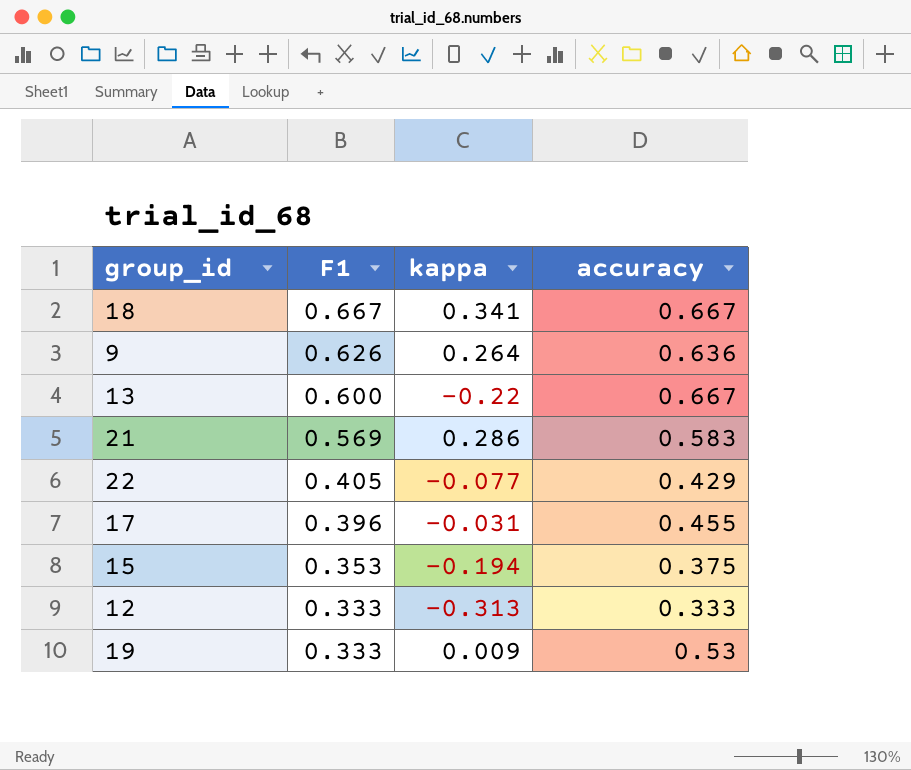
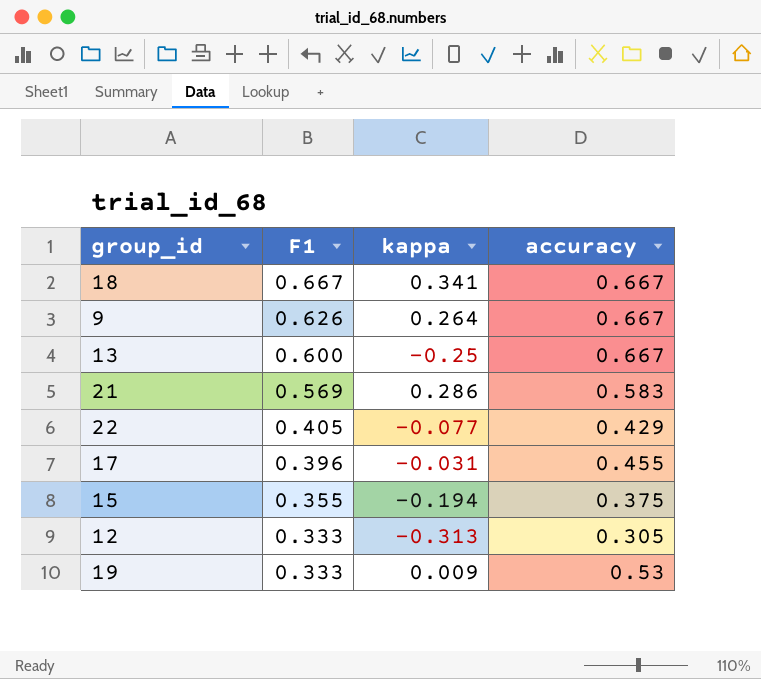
9 | accuracy: 0.636 -> 0.667
13 | kappa: -0.22 -> -0.25
15 | F1: 0.353 -> 0.355
12 | accuracy: 0.333 -> 0.305

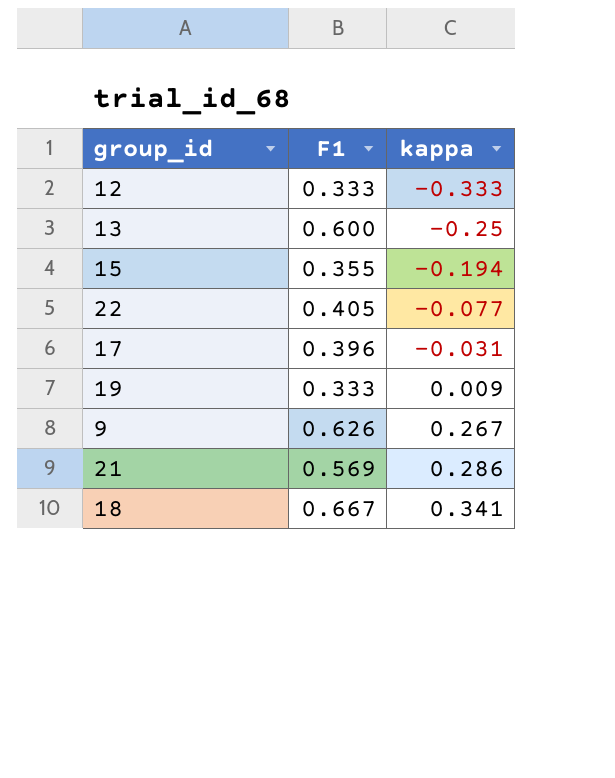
row order: F1 descending -> kappa ascending
column accuracy | position: 4 -> none
12 | kappa: -0.313 -> -0.333
9 | kappa: 0.264 -> 0.267

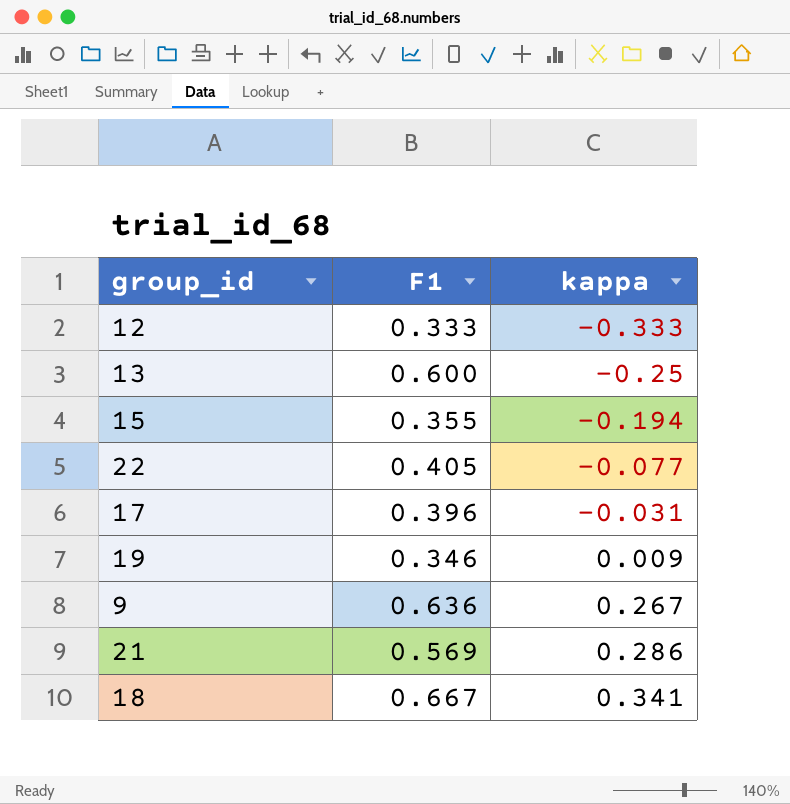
19 | F1: 0.333 -> 0.346
9 | F1: 0.626 -> 0.636

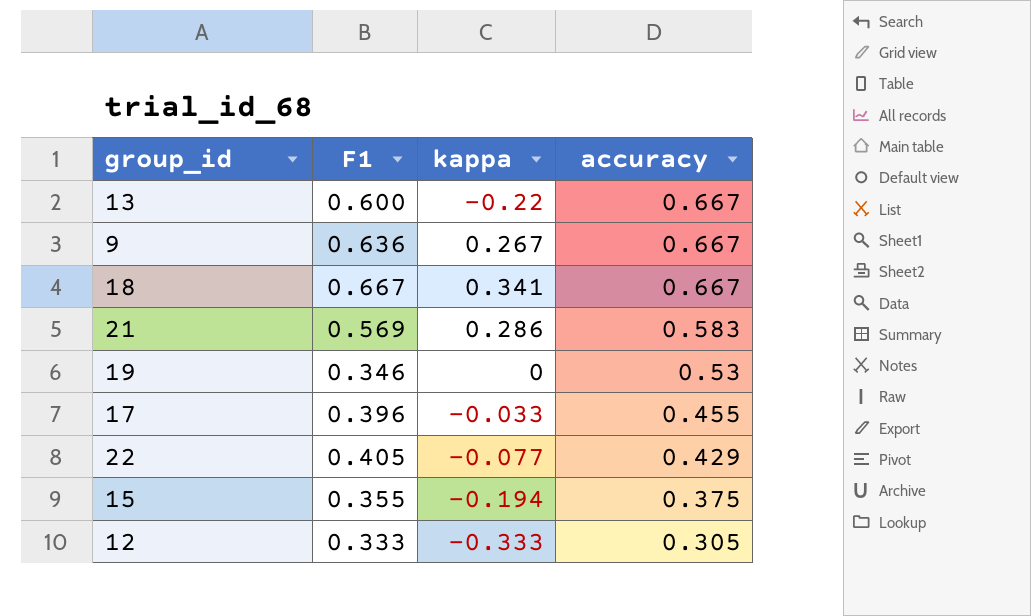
row order: kappa ascending -> accuracy descending
column accuracy | position: none -> 4
13 | kappa: -0.25 -> -0.22
19 | kappa: 0.009 -> 0
17 | kappa: -0.031 -> -0.033

